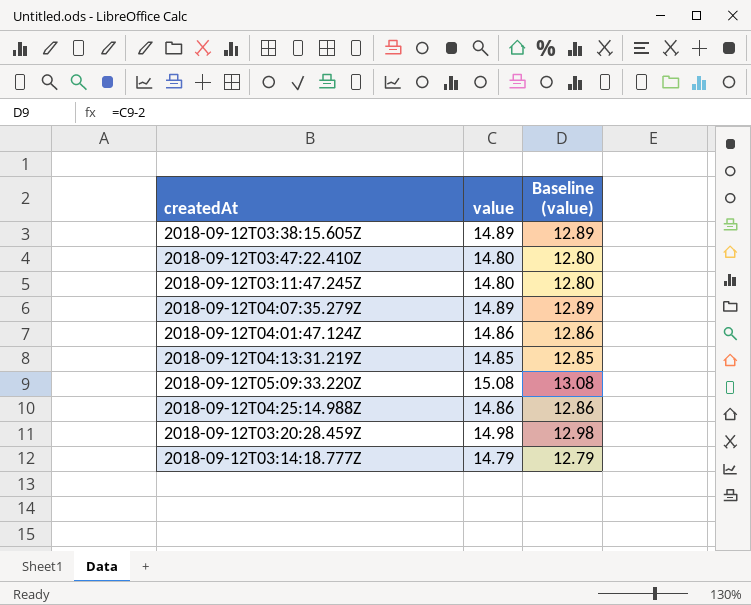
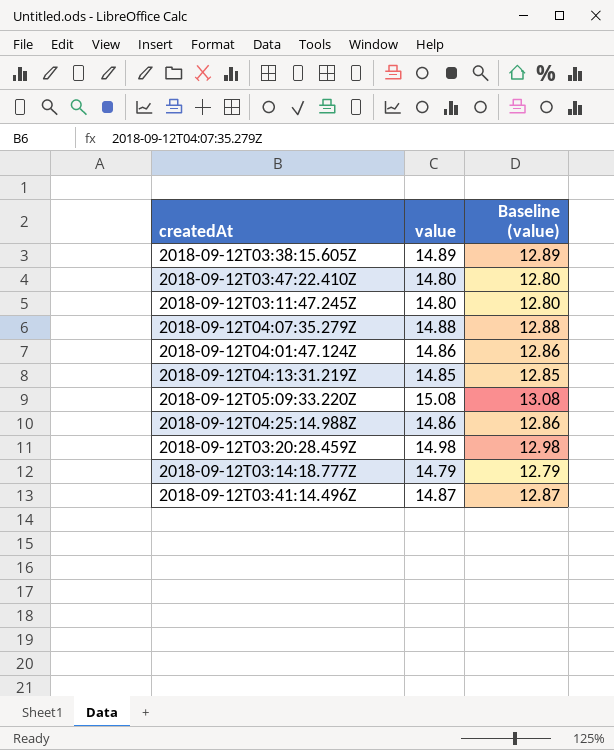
2018-09-12T04:07:35.279Z | value: 14.89 -> 14.88
2018-09-12T04:07:35.279Z | Baseline (value): 12.89 -> 12.88
row 2018-09-12T03:41:14.496Z: none -> 14.87 | 12.87

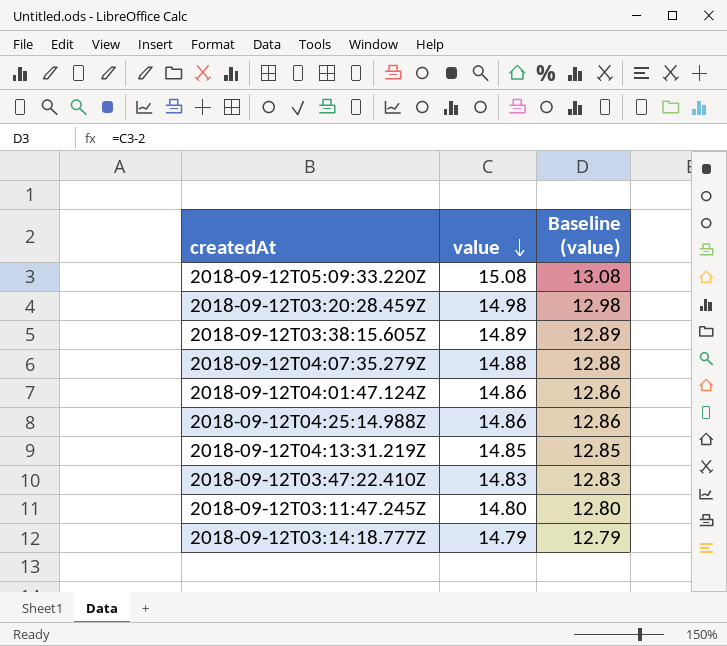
row order: none -> value descending
row 2018-09-12T03:41:14.496Z: 14.87 | 12.87 -> none
2018-09-12T03:47:22.410Z | value: 14.80 -> 14.83
2018-09-12T03:47:22.410Z | Baseline (value): 12.80 -> 12.83

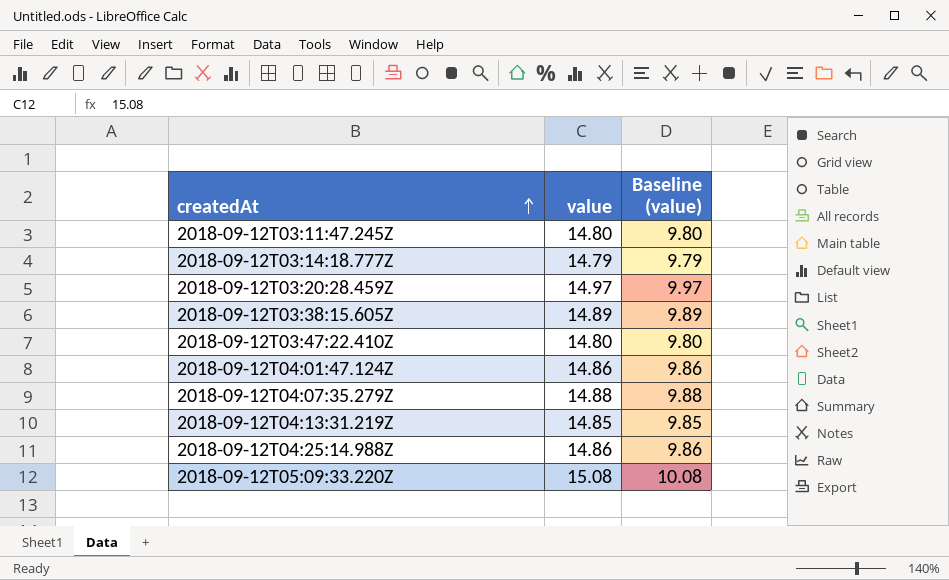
row order: value descending -> createdAt ascending
column Baseline (value) | formula: [value] - 2 -> [value] - 5
2018-09-12T03:20:28.459Z | value: 14.98 -> 14.97
2018-09-12T03:47:22.410Z | value: 14.83 -> 14.80

